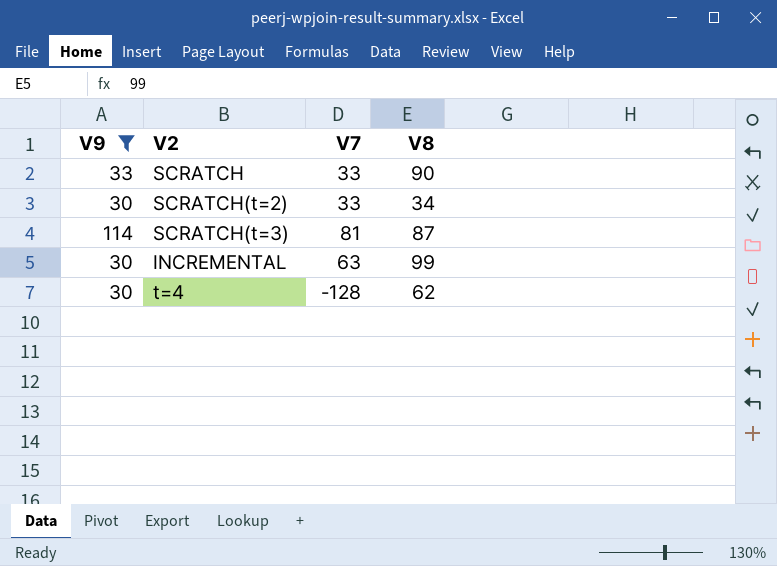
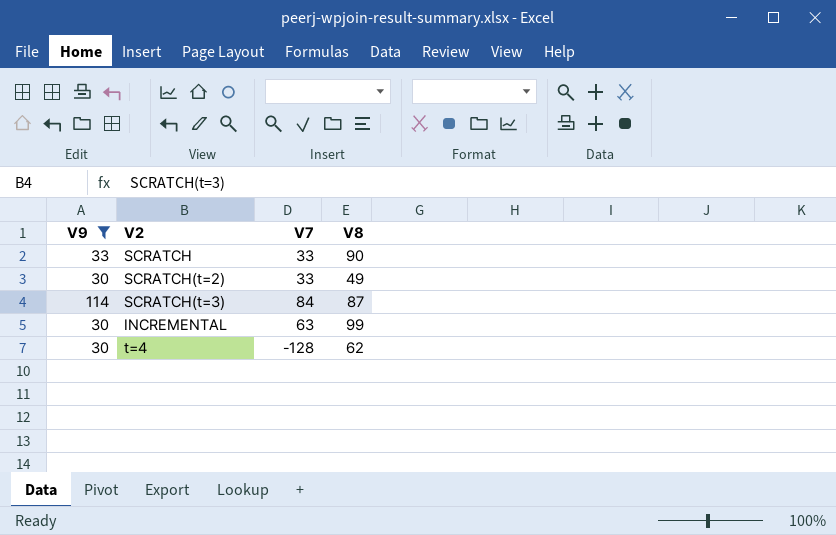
SCRATCH(t=2) | V8: 34 -> 49
SCRATCH(t=3) | V7: 81 -> 84

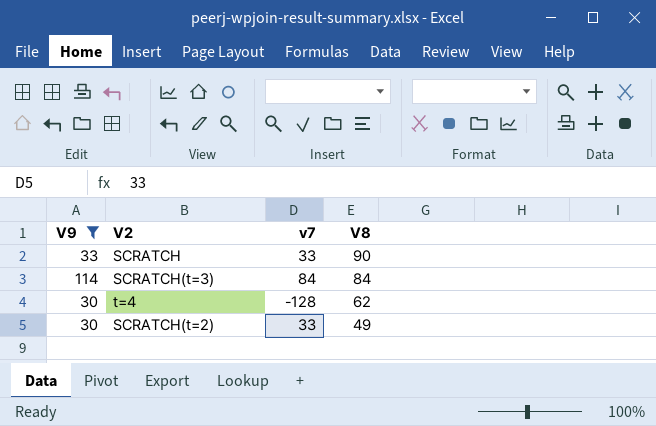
row order: none -> V8 descending
column name: V7 -> v7
row INCREMENTAL: 30 | 63 | 99 -> none
SCRATCH(t=3) | V8: 87 -> 84

